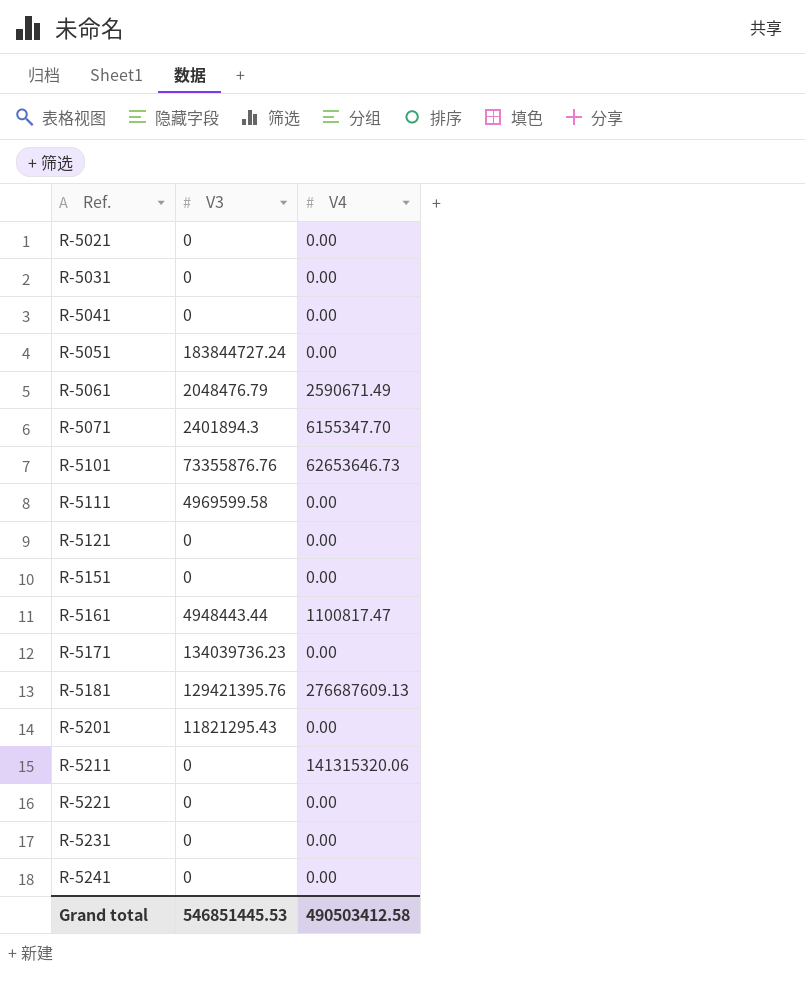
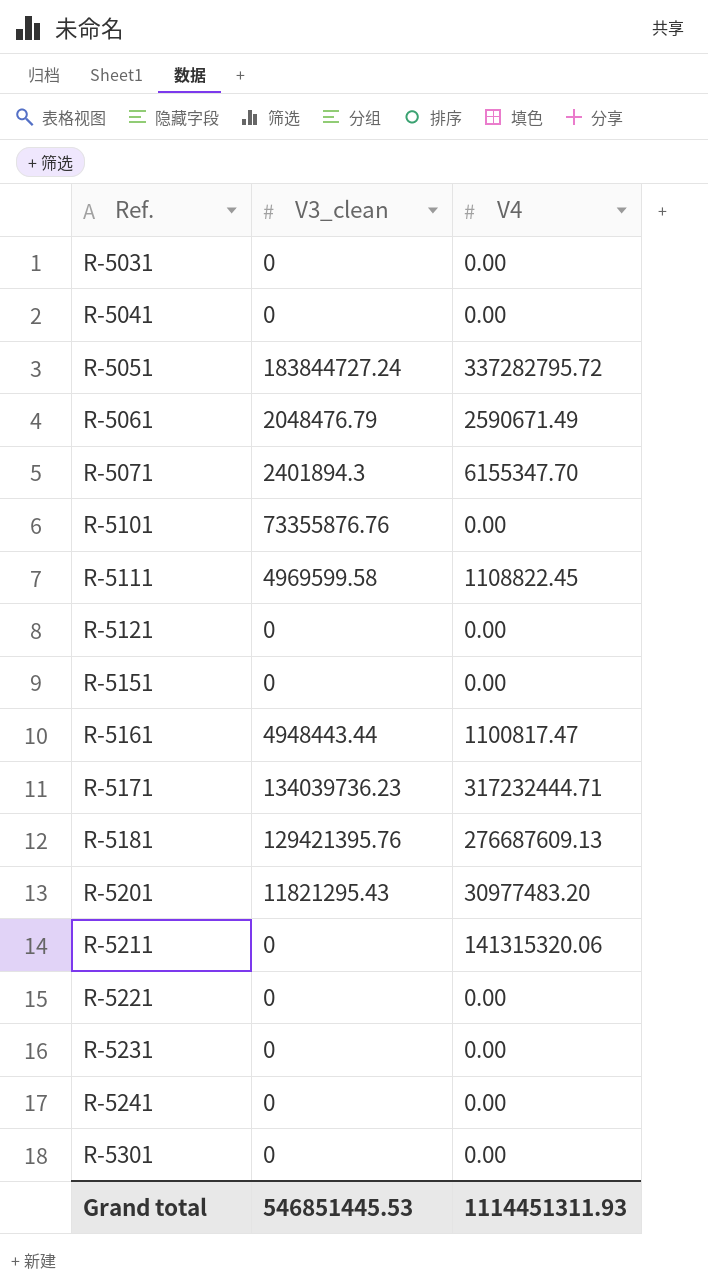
column name: V3 -> V3_clean
row R-5021: 0 | 0.00 -> none
R-5051 | V4: 0.00 -> 337282795.72
R-5101 | V4: 62653646.73 -> 0.00
R-5111 | V4: 0.00 -> 1108822.45
R-5171 | V4: 0.00 -> 317232444.71
R-5201 | V4: 0.00 -> 30977483.20
row R-5301: none -> 0 | 0.00
Grand total | V4: 490503412.58 -> 1114451311.93

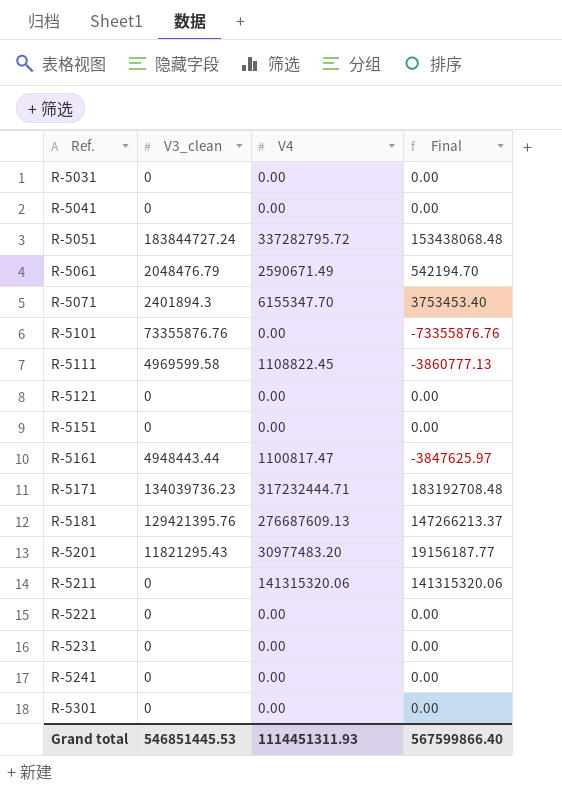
column Final | formula: none -> [V4] - [V3_clean]

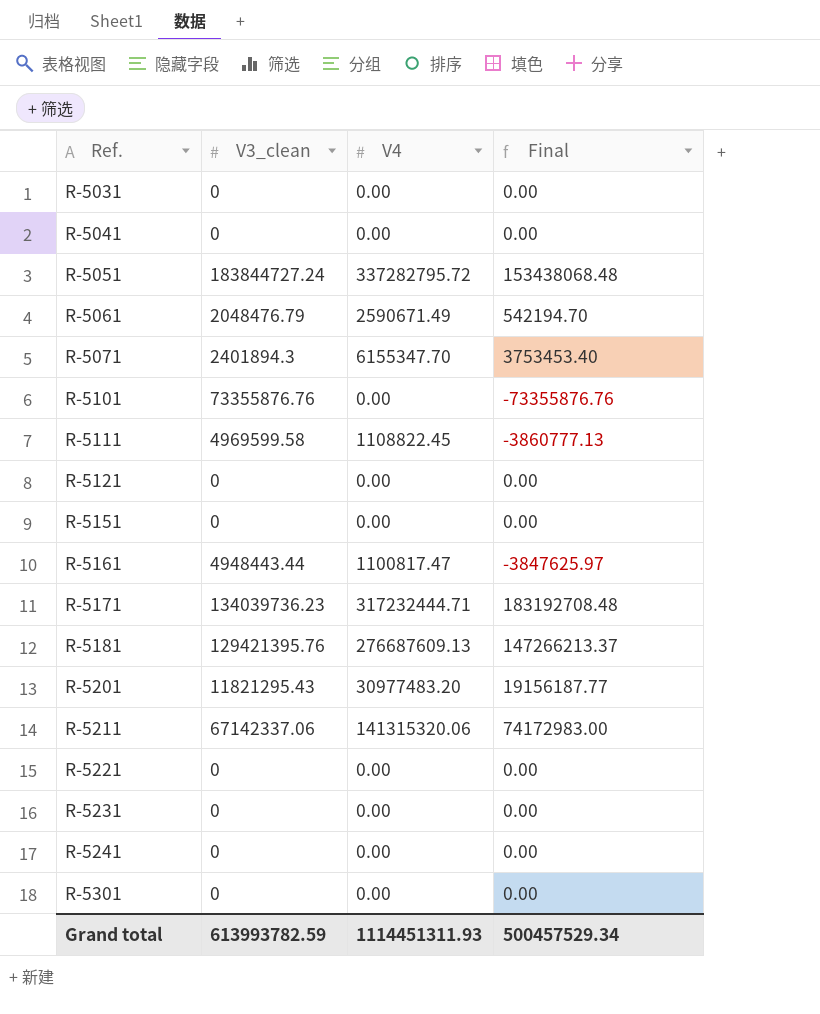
R-5211 | V3_clean: 0 -> 67142337.06
R-5211 | Final: 141315320.06 -> 74172983.00
Grand total | V3_clean: 546851445.53 -> 613993782.59
Grand total | Final: 567599866.40 -> 500457529.34

